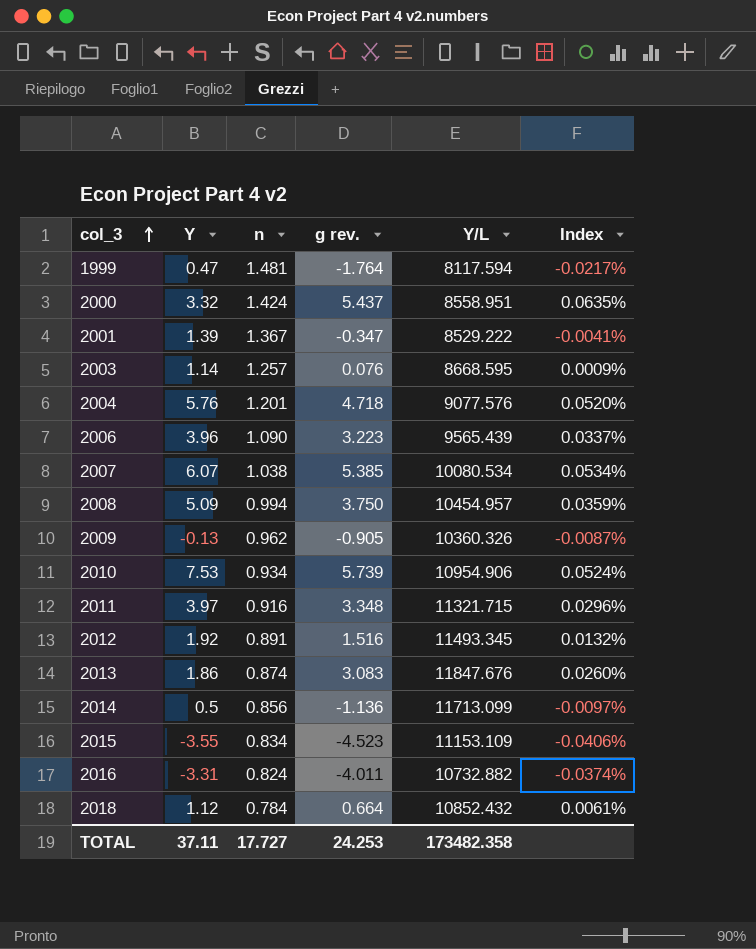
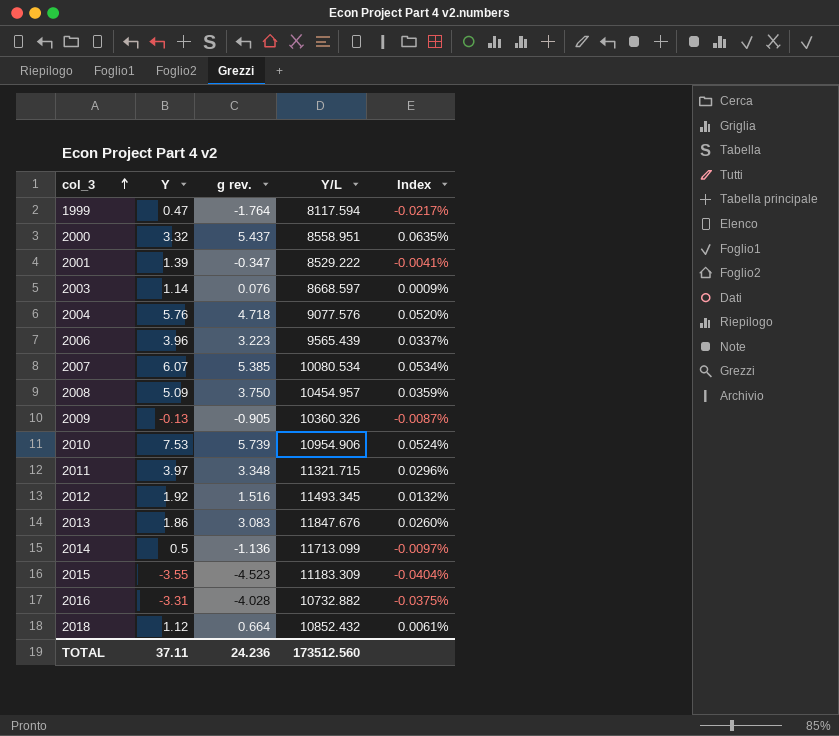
column n | position: 3 -> none
2003 | Y/L: 8668.595 -> 8668.597
2015 | Y/L: 11153.109 -> 11183.309
2015 | Index: -0.0406% -> -0.0404%
2016 | g rev.: -4.011 -> -4.028
2016 | Index: -0.0374% -> -0.0375%
TOTAL | g rev.: 24.253 -> 24.236
TOTAL | Y/L: 173482.358 -> 173512.560

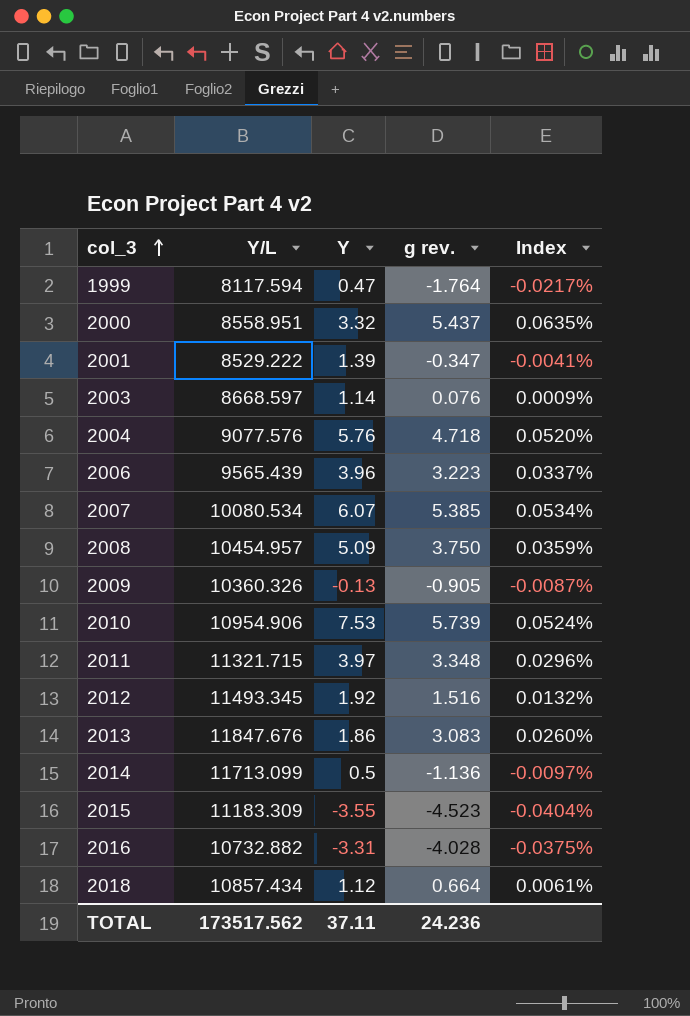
column Y/L | position: 4 -> 2
2018 | Y/L: 10852.432 -> 10857.434
TOTAL | Y/L: 173512.560 -> 173517.562

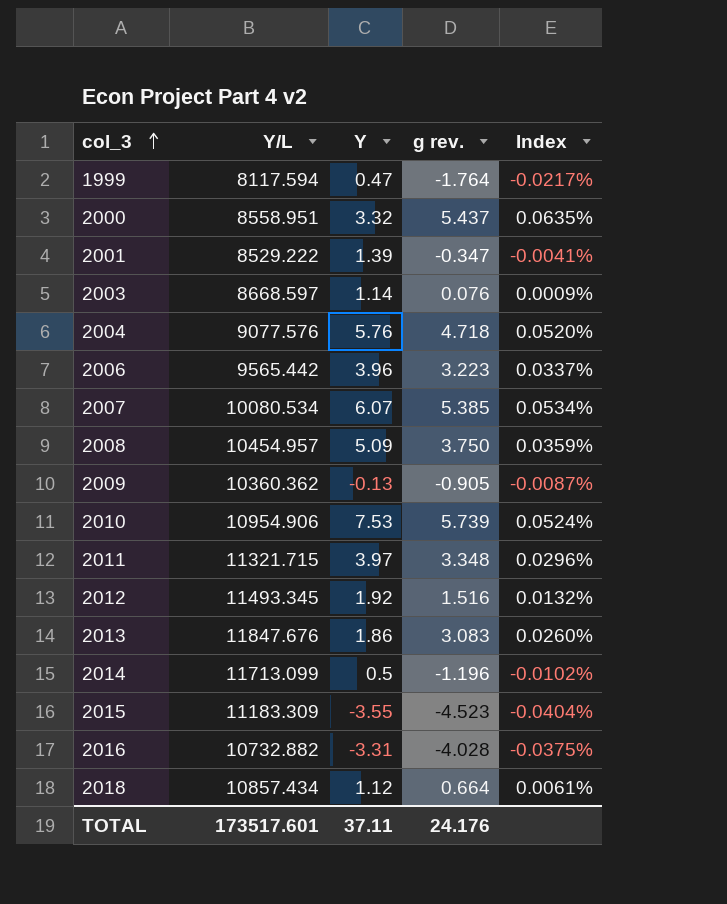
2006 | Y/L: 9565.439 -> 9565.442
2009 | Y/L: 10360.326 -> 10360.362
2014 | g rev.: -1.136 -> -1.196
2014 | Index: -0.0097% -> -0.0102%
TOTAL | Y/L: 173517.562 -> 173517.601
TOTAL | g rev.: 24.236 -> 24.176

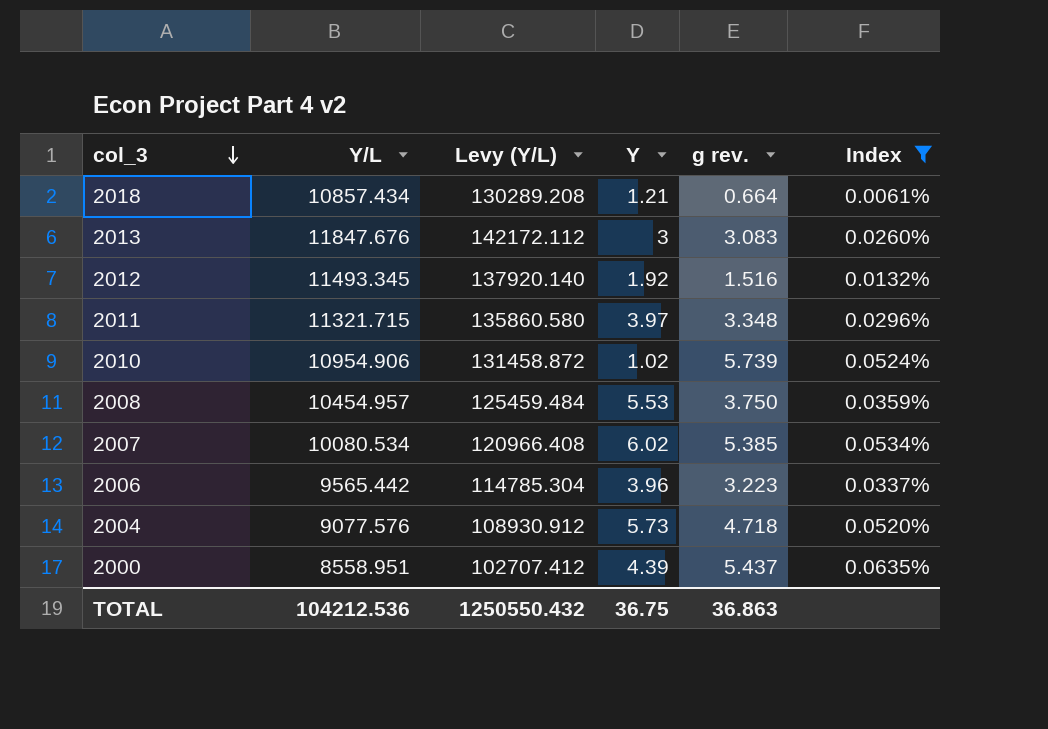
filter: none -> Index >= 0.0061%
row order: col_3 ascending -> col_3 descending
column Levy (Y/L) | formula: none -> [Y/L] * 12
2018 | Y: 1.12 -> 1.21
2013 | Y: 1.86 -> 3
2010 | Y: 7.53 -> 1.02
2008 | Y: 5.09 -> 5.53
2007 | Y: 6.07 -> 6.02
2004 | Y: 5.76 -> 5.73
2000 | Y: 3.32 -> 4.39
TOTAL | Y/L: 173517.601 -> 104212.536
TOTAL | Y: 37.11 -> 36.75
TOTAL | g rev.: 24.176 -> 36.863

